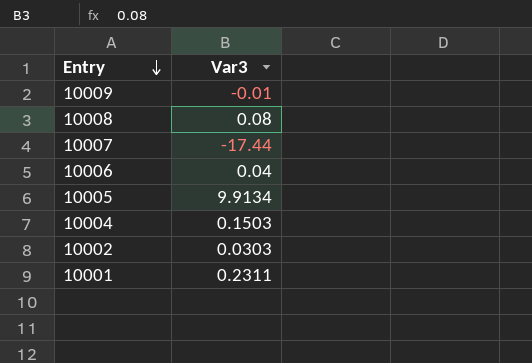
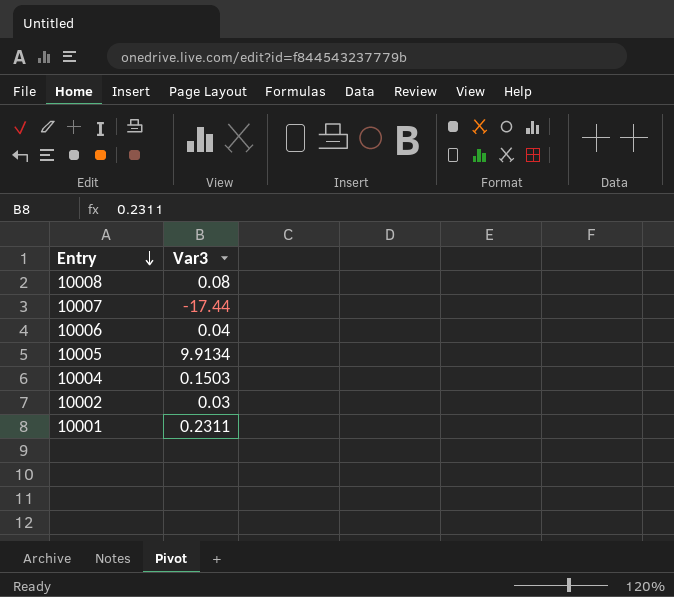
row 10009: -0.01 -> none
10002 | Var3: 0.0303 -> 0.03

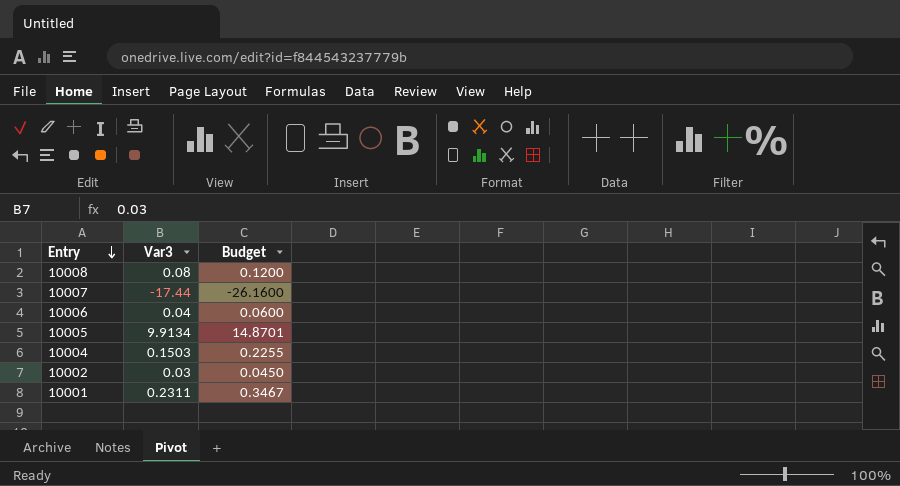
column Budget | formula: none -> [Var3] * 1.5

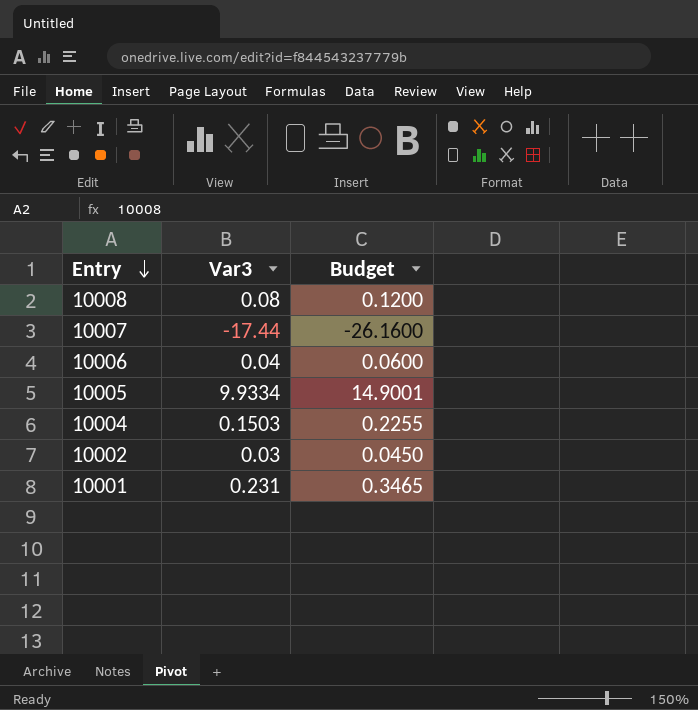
10005 | Var3: 9.9134 -> 9.9334
10005 | Budget: 14.8701 -> 14.9001
10001 | Var3: 0.2311 -> 0.231
10001 | Budget: 0.3467 -> 0.3465

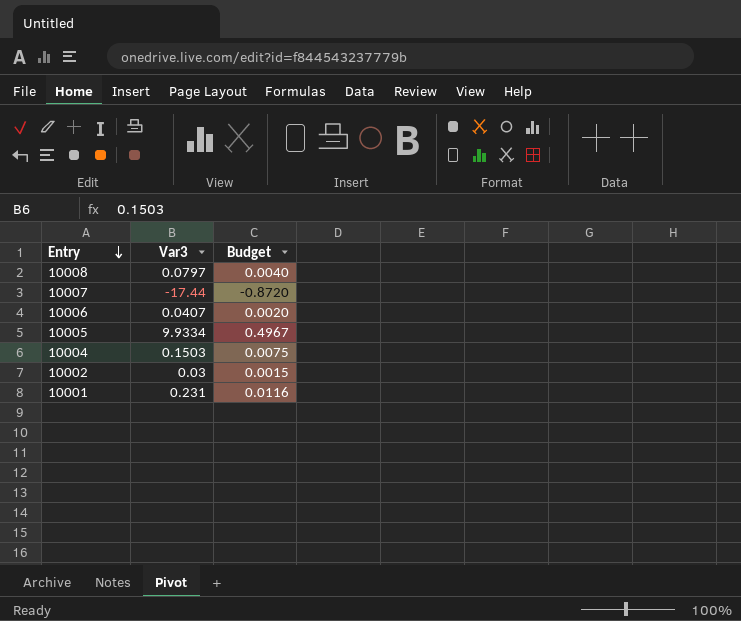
column Budget | formula: [Var3] * 1.5 -> [Var3] * 0.05
10008 | Var3: 0.08 -> 0.0797
10006 | Var3: 0.04 -> 0.0407

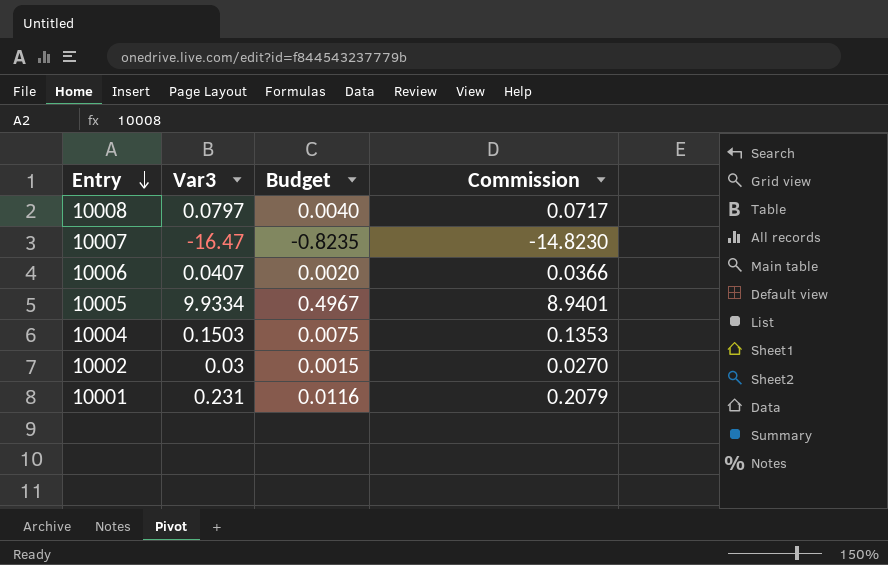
column Commission | formula: none -> [Var3] * 0.9
10007 | Var3: -17.44 -> -16.47
10007 | Budget: -0.8720 -> -0.8235

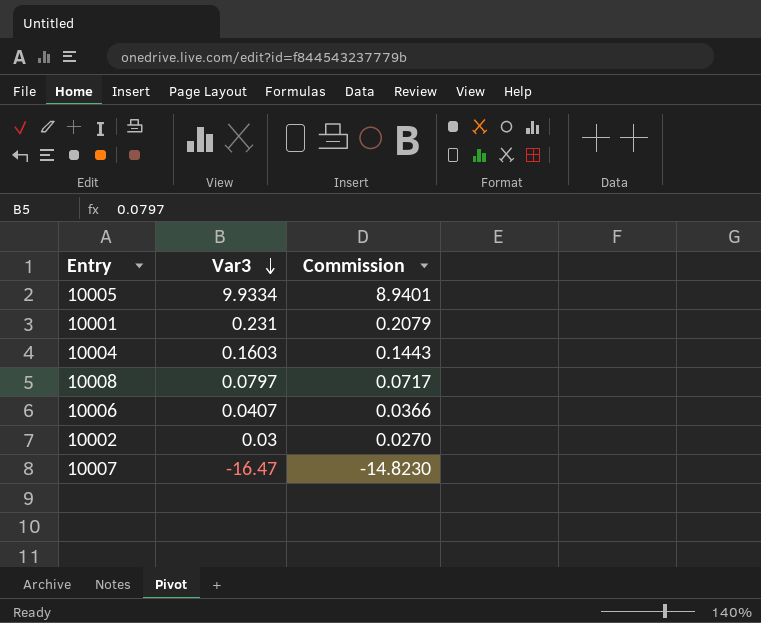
row order: Entry descending -> Var3 descending
column Budget | formula: [Var3] * 0.05 -> none
10004 | Var3: 0.1503 -> 0.1603
10004 | Commission: 0.1353 -> 0.1443

